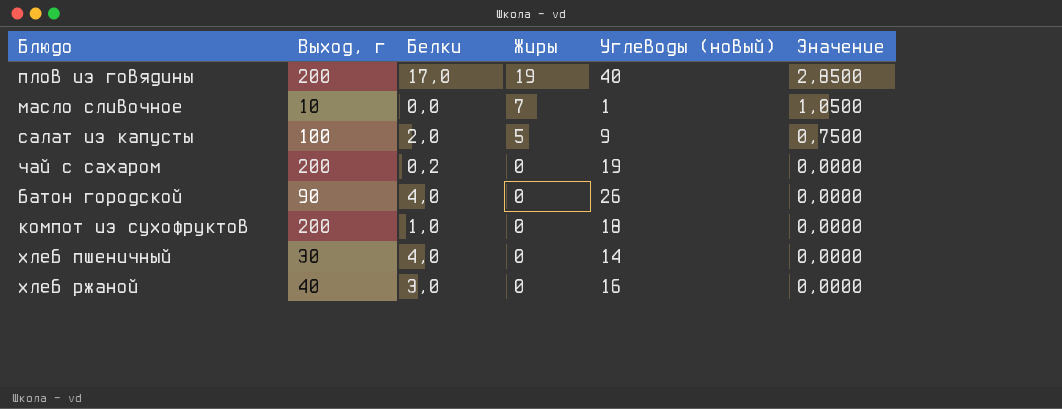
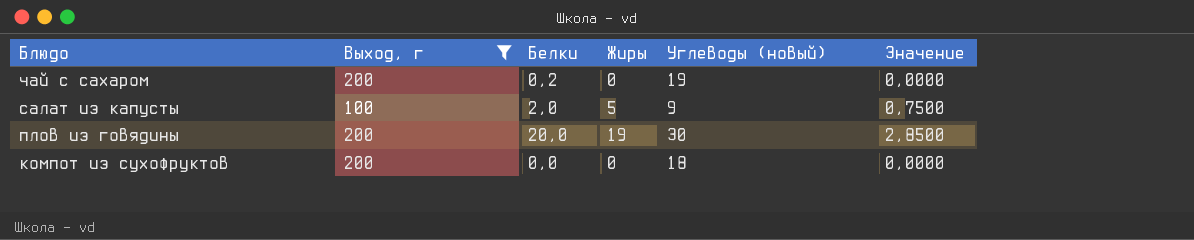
filter: none -> Выход, г >= 100
row order: Жиры descending -> Блюдо descending
плов из говядины | Белки: 17,0 -> 20,0
плов из говядины | Углеводы (новый): 40 -> 30
компот из сухофруктов | Белки: 1,0 -> 0,0

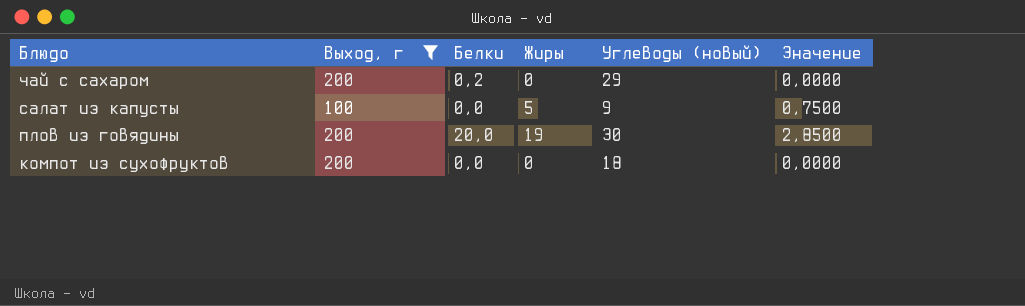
чай с сахаром | Углеводы (новый): 19 -> 29
салат из капусты | Белки: 2,0 -> 0,0

